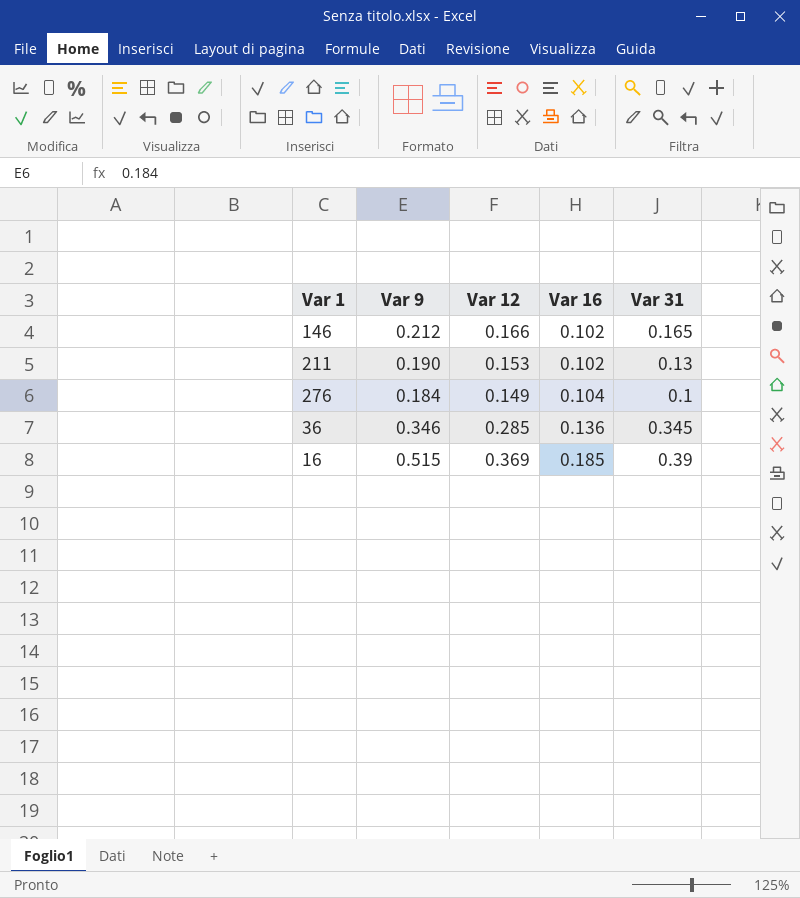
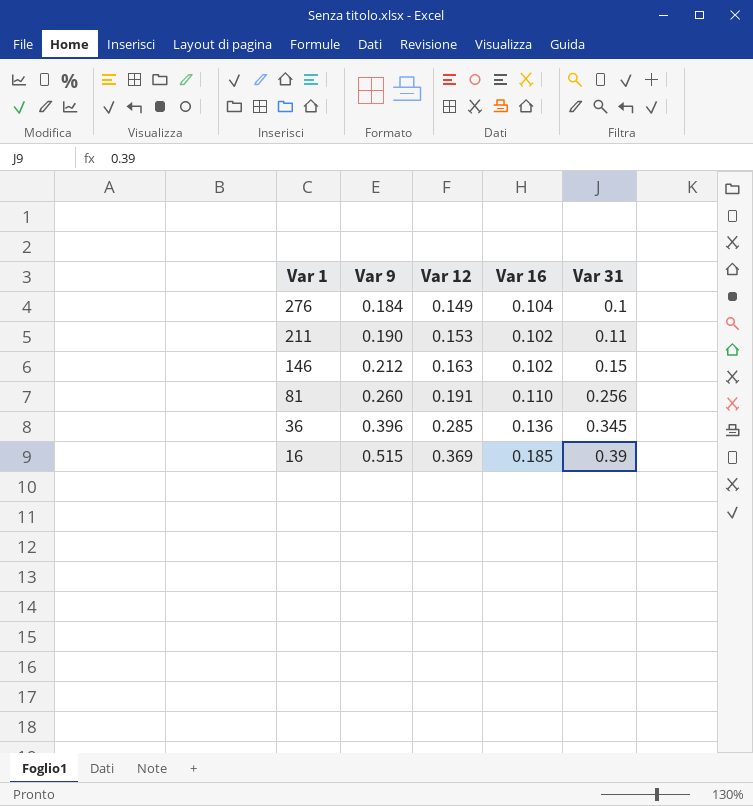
row order: Var 16 ascending -> Var 1 descending
211 | Var 31: 0.13 -> 0.11
146 | Var 12: 0.166 -> 0.163
146 | Var 31: 0.165 -> 0.15
row 81: none -> 0.260 | 0.191 | 0.110 | 0.256
36 | Var 9: 0.346 -> 0.396

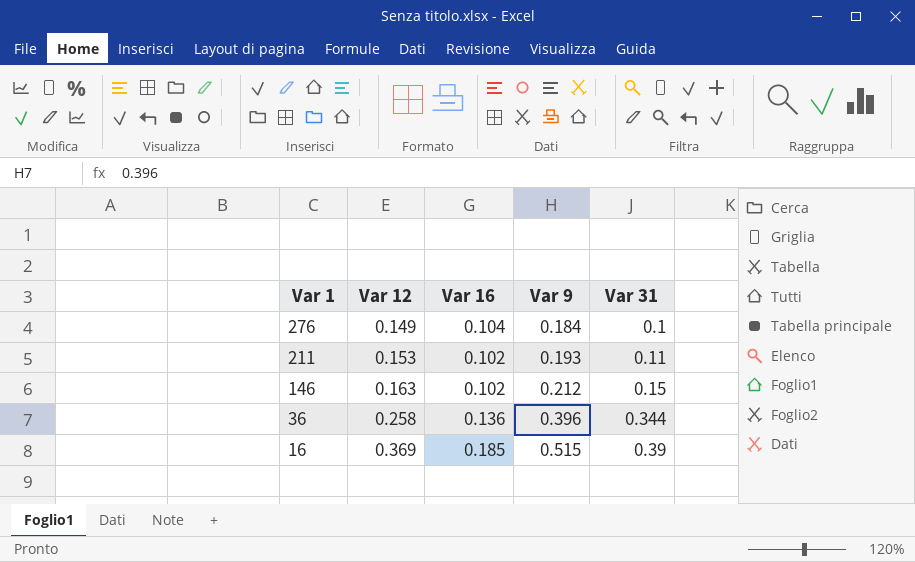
column Var 9 | position: 2 -> 4
row 81: 0.260 | 0.191 | 0.110 | 0.256 -> none
211 | Var 9: 0.190 -> 0.193
36 | Var 12: 0.285 -> 0.258
36 | Var 31: 0.345 -> 0.344

